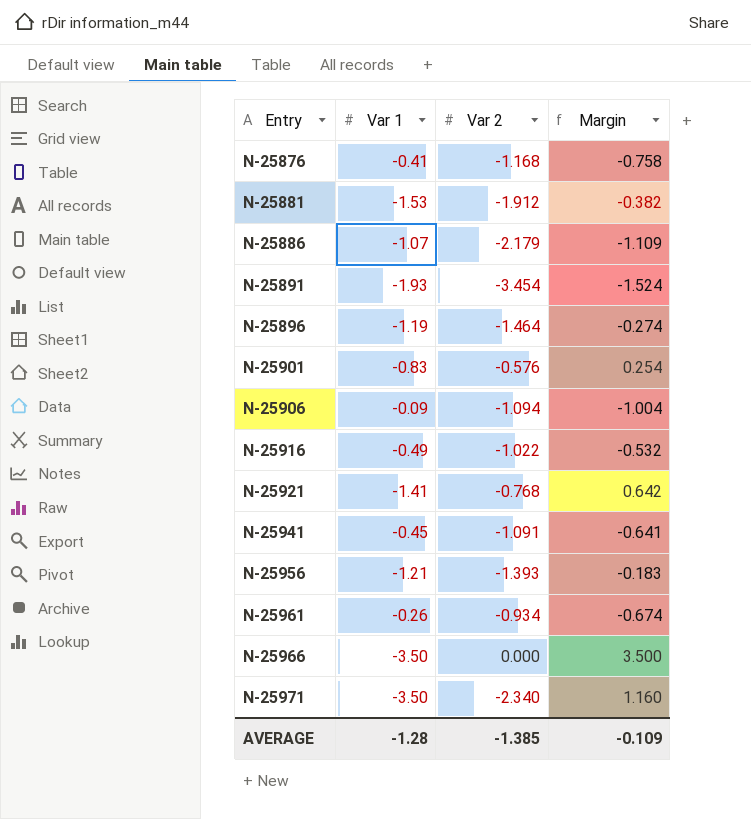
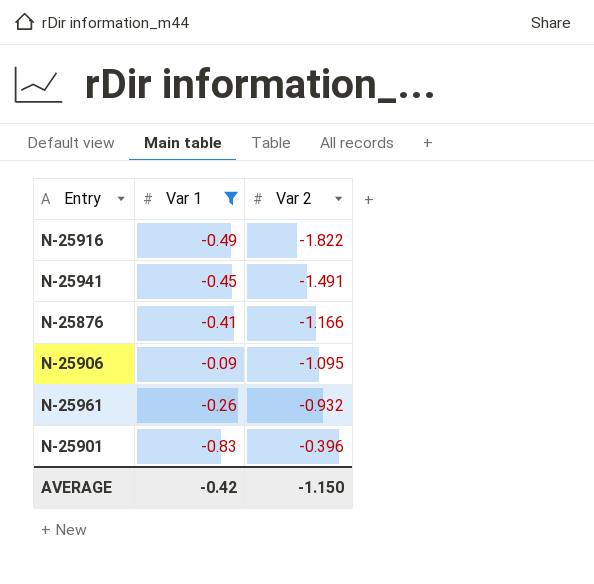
filter: none -> Var 1 >= -0.83
row order: Entry ascending -> Var 2 ascending
column Margin | formula: [Var 2] - [Var 1] -> none
N-25916 | Var 2: -1.022 -> -1.822
N-25941 | Var 2: -1.091 -> -1.491
N-25876 | Var 2: -1.168 -> -1.166
N-25906 | Var 2: -1.094 -> -1.095
N-25961 | Var 2: -0.934 -> -0.932
N-25901 | Var 2: -0.576 -> -0.396
AVERAGE | Var 1: -1.28 -> -0.42
AVERAGE | Var 2: -1.385 -> -1.150

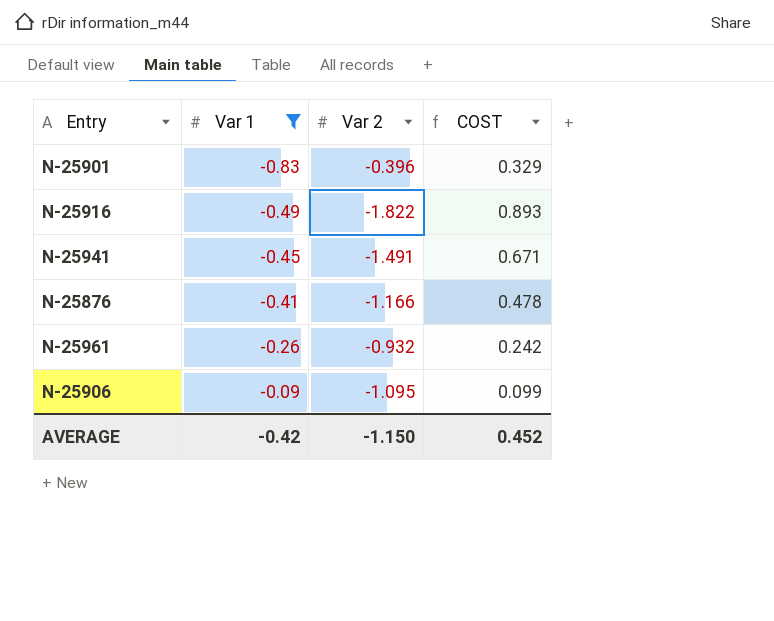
row order: Var 2 ascending -> Var 1 ascending
column COST | formula: none -> [Var 1] * [Var 2]

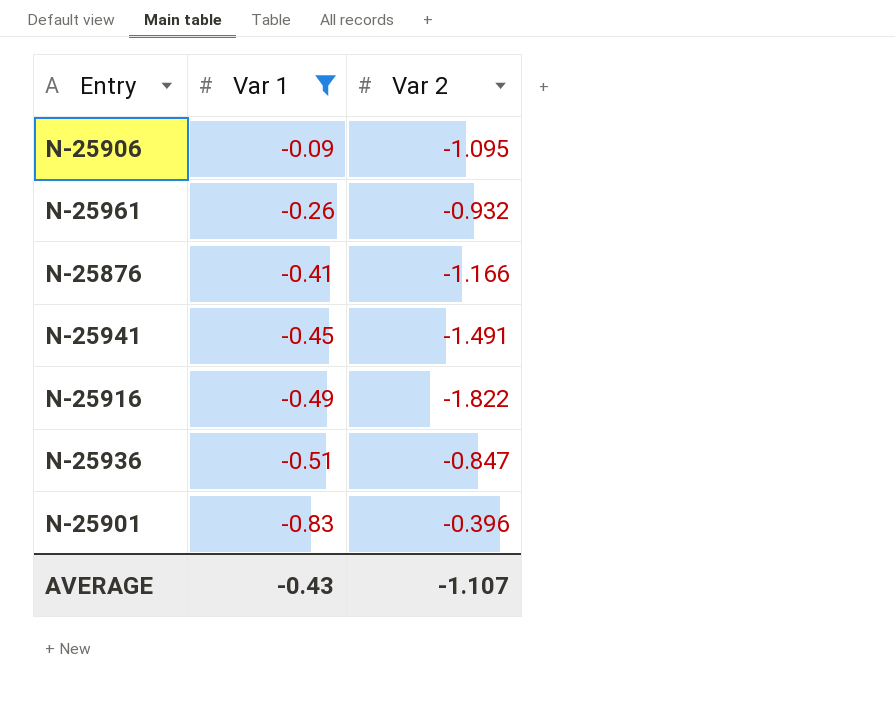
row order: Var 1 ascending -> Var 1 descending
column COST | formula: [Var 1] * [Var 2] -> none
row N-25936: none -> -0.51 | -0.847
AVERAGE | Var 1: -0.42 -> -0.43
AVERAGE | Var 2: -1.150 -> -1.107

